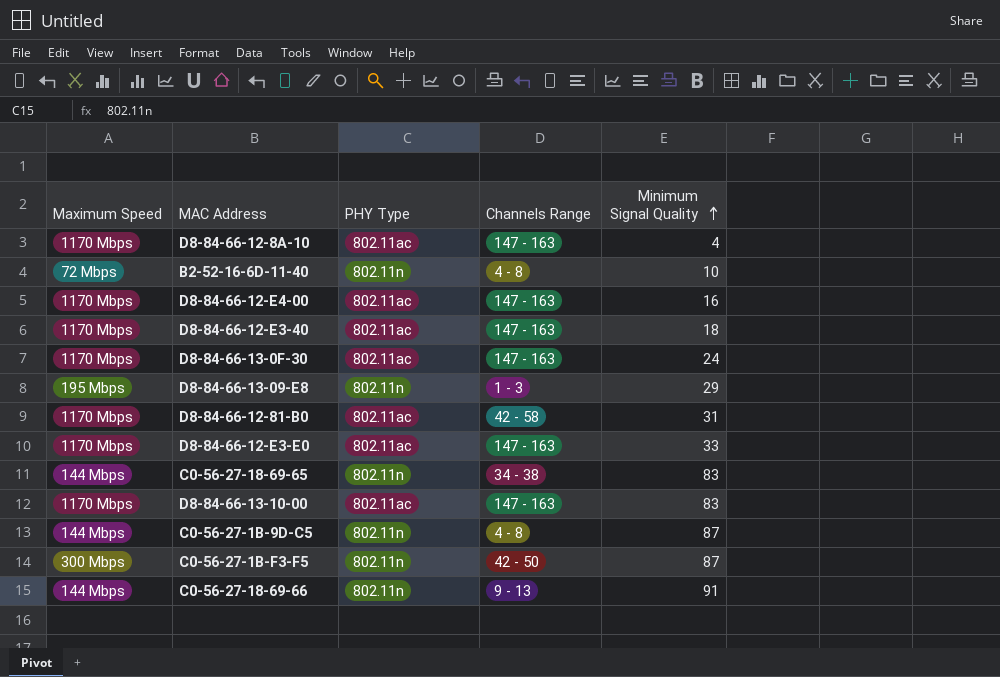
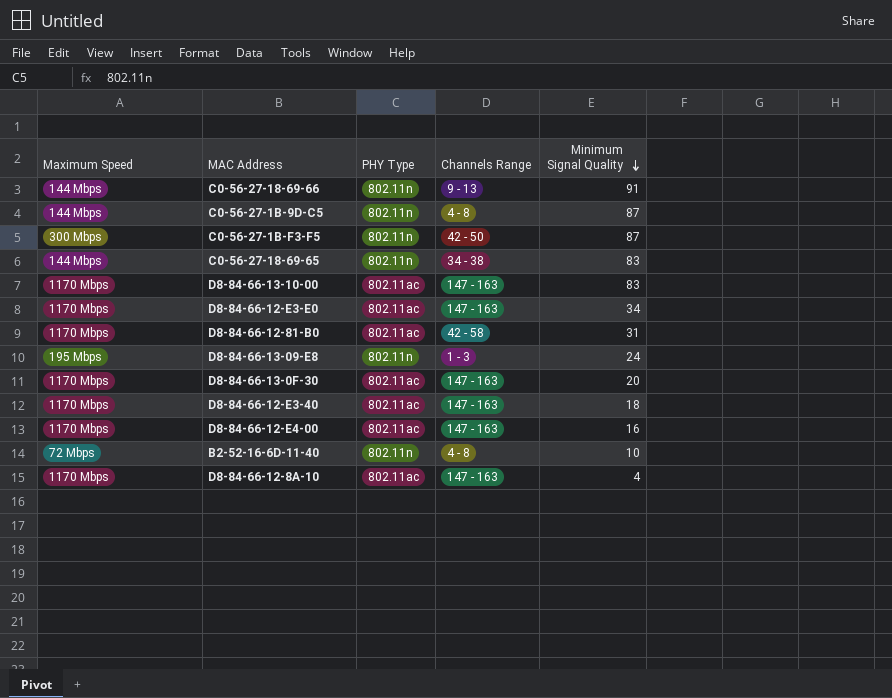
row order: Minimum Signal Quality ascending -> Minimum Signal Quality descending
D8-84-66-12-E3-E0 | Minimum Signal Quality: 33 -> 34
D8-84-66-13-09-E8 | Minimum Signal Quality: 29 -> 24
D8-84-66-13-0F-30 | Minimum Signal Quality: 24 -> 20

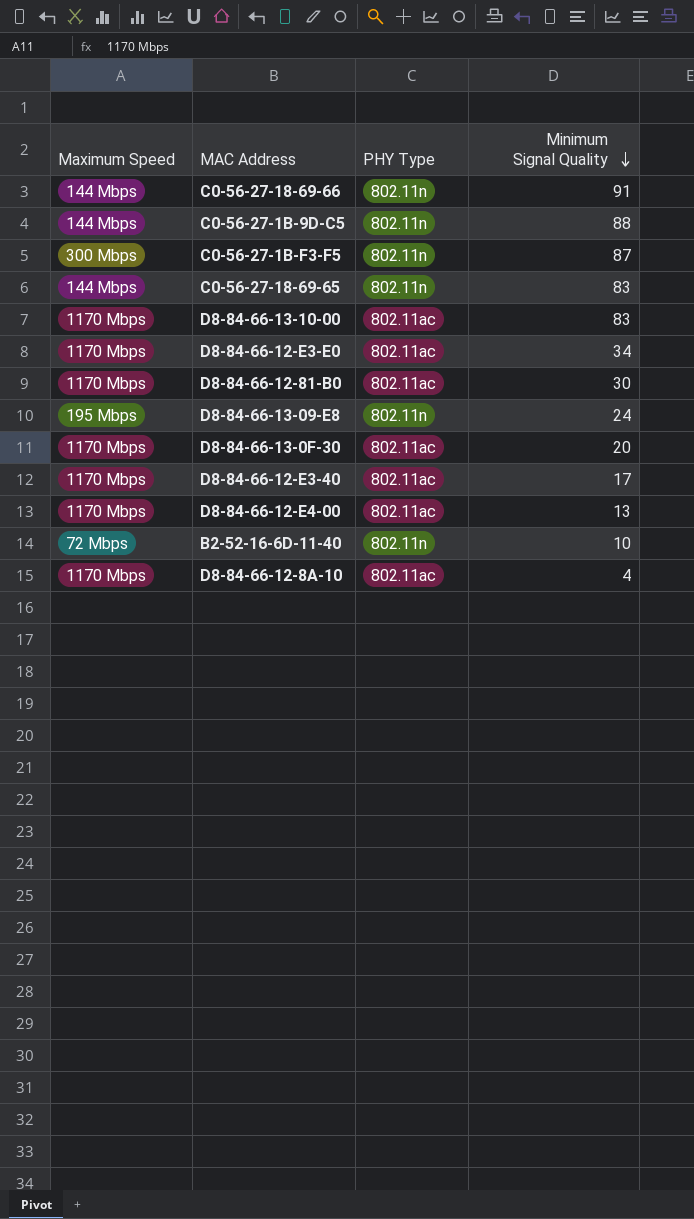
column Channels Range | position: 4 -> none
C0-56-27-1B-9D-C5 | Minimum Signal Quality: 87 -> 88
D8-84-66-12-81-B0 | Minimum Signal Quality: 31 -> 30
D8-84-66-12-E3-40 | Minimum Signal Quality: 18 -> 17
D8-84-66-12-E4-00 | Minimum Signal Quality: 16 -> 13

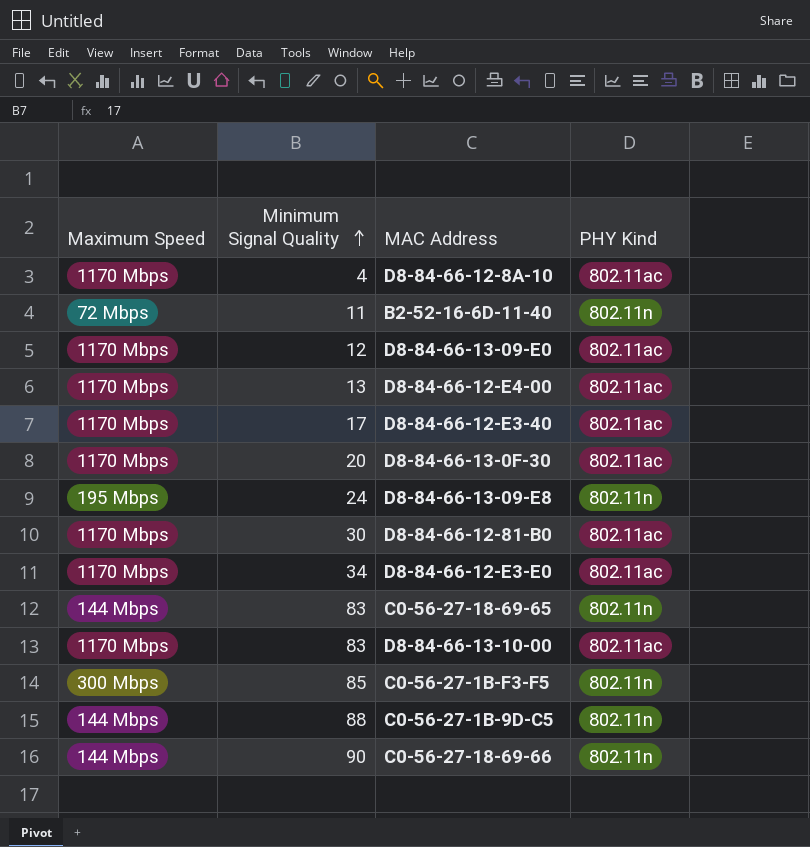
row order: Minimum Signal Quality descending -> Minimum Signal Quality ascending
column Minimum Signal Quality | position: 4 -> 2
column name: PHY Type -> PHY Kind
B2-52-16-6D-11-40 | Minimum Signal Quality: 10 -> 11
row D8-84-66-13-09-E0: none -> 1170 Mbps | 12 | 802.11ac
C0-56-27-1B-F3-F5 | Minimum Signal Quality: 87 -> 85
C0-56-27-18-69-66 | Minimum Signal Quality: 91 -> 90

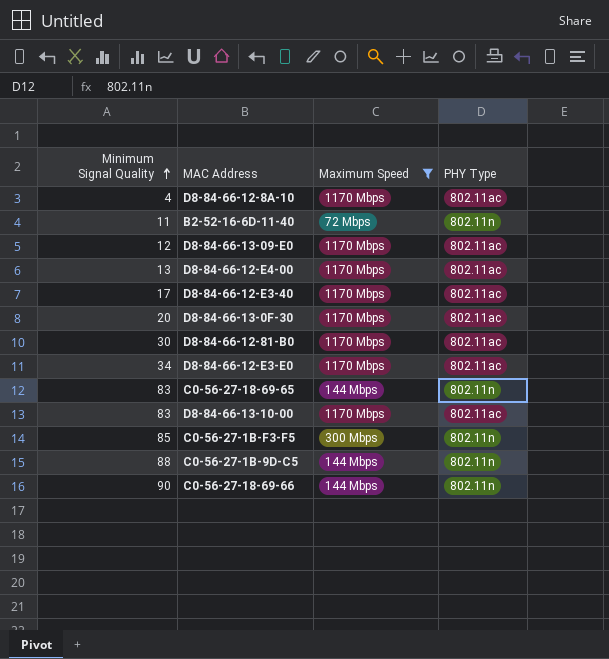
filter: none -> Maximum Speed != 195 Mbps
column Maximum Speed | position: 1 -> 3
column name: PHY Kind -> PHY Type

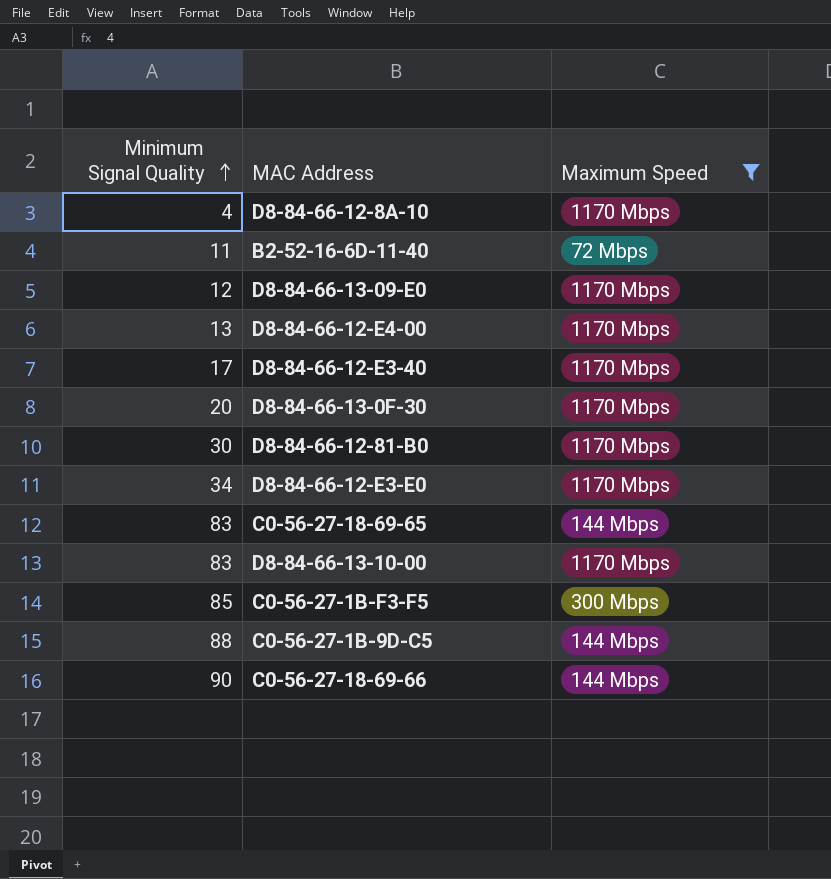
column PHY Type | position: 4 -> none

